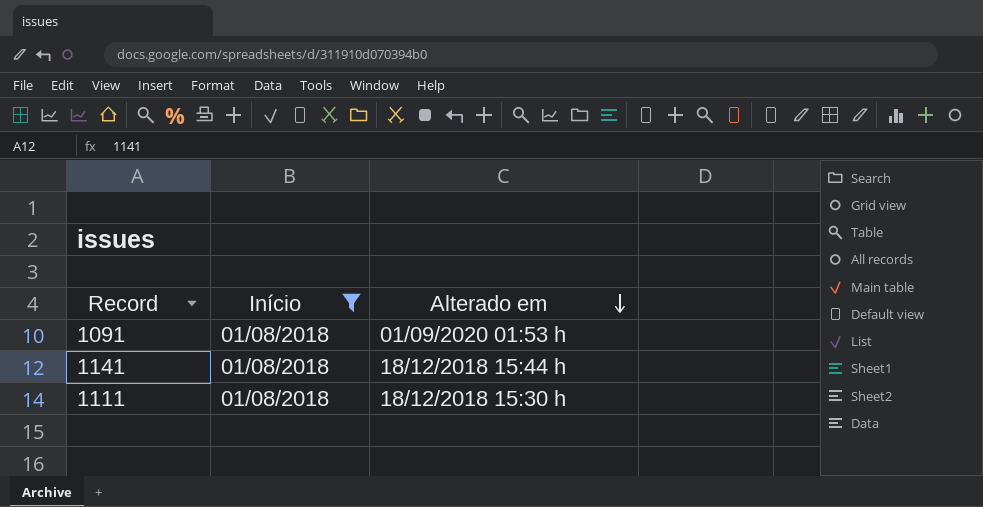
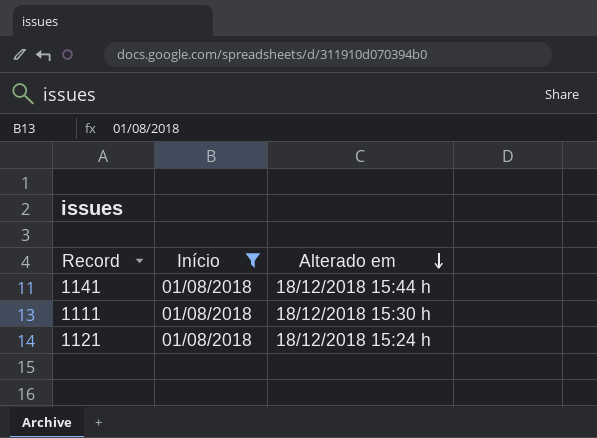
row 1091: 01/08/2018 | 01/09/2020 01:53 h -> none
row 1121: none -> 01/08/2018 | 18/12/2018 15:24 h

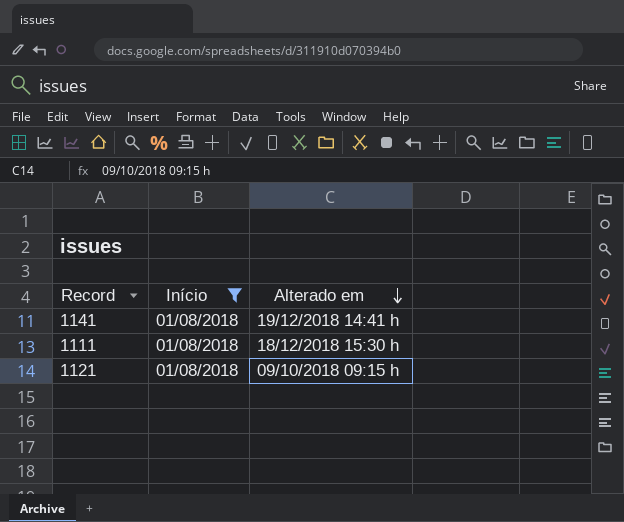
1141 | Alterado em: 18/12/2018 15:44 h -> 19/12/2018 14:41 h
1121 | Alterado em: 18/12/2018 15:24 h -> 09/10/2018 09:15 h

